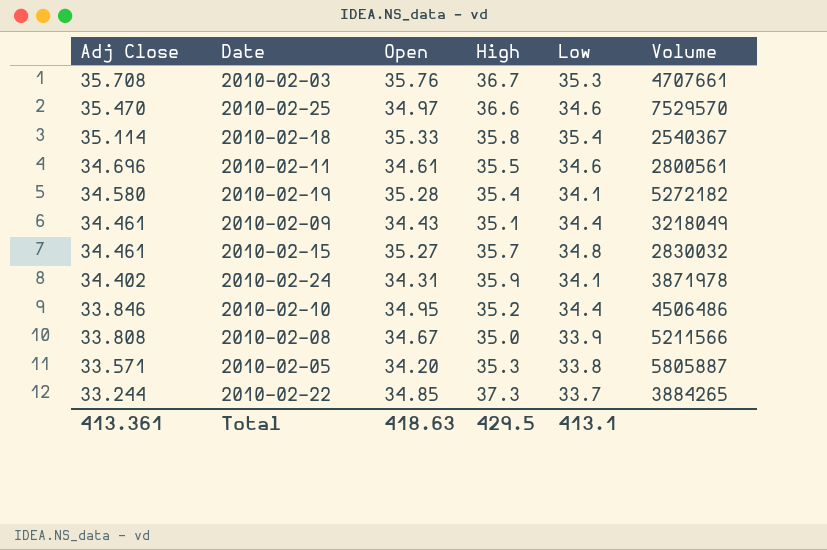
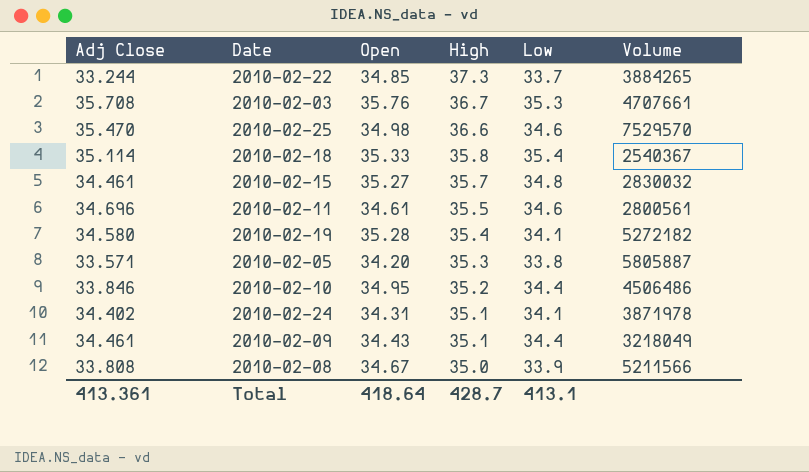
row order: Adj Close descending -> High descending
2010-02-25 | Open: 34.97 -> 34.98
2010-02-24 | High: 35.9 -> 35.1
Total | Open: 418.63 -> 418.64
Total | High: 429.5 -> 428.7

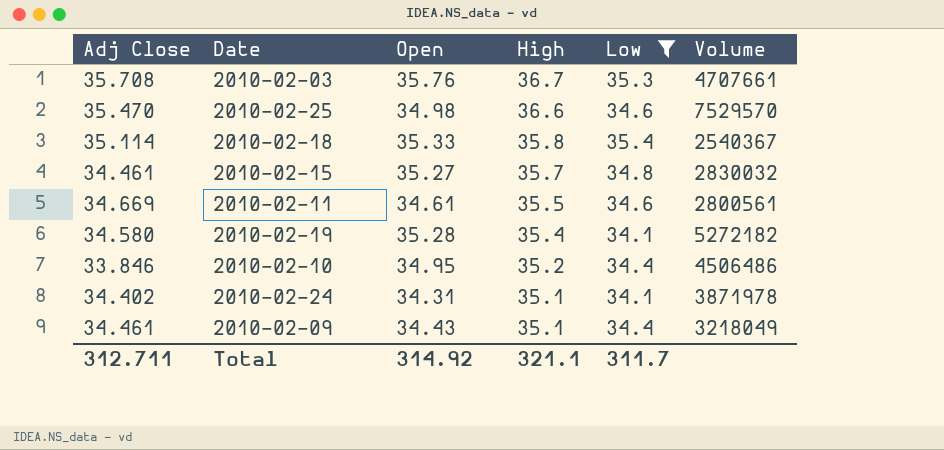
filter: none -> Low >= 34.1
2010-02-11 | Adj Close: 34.696 -> 34.669
Total | Adj Close: 413.361 -> 312.711
Total | Open: 418.64 -> 314.92
Total | High: 428.7 -> 321.1
Total | Low: 413.1 -> 311.7

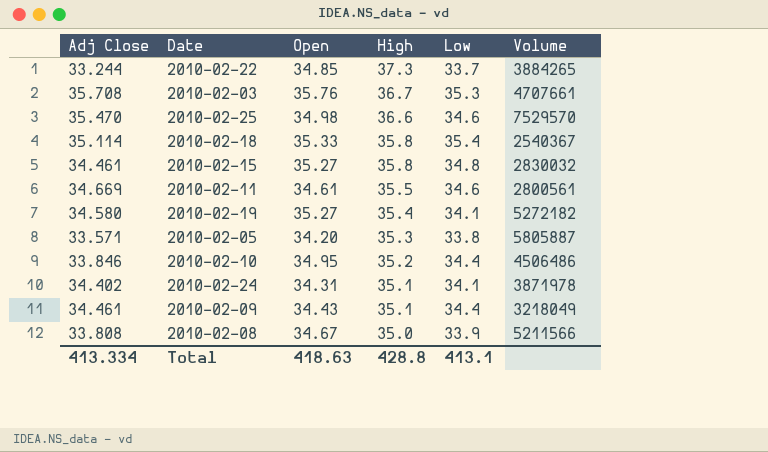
filter: Low >= 34.1 -> none
2010-02-15 | High: 35.7 -> 35.8
2010-02-19 | Open: 35.28 -> 35.27
Total | Adj Close: 312.711 -> 413.334
Total | Open: 314.92 -> 418.63
Total | High: 321.1 -> 428.8
Total | Low: 311.7 -> 413.1

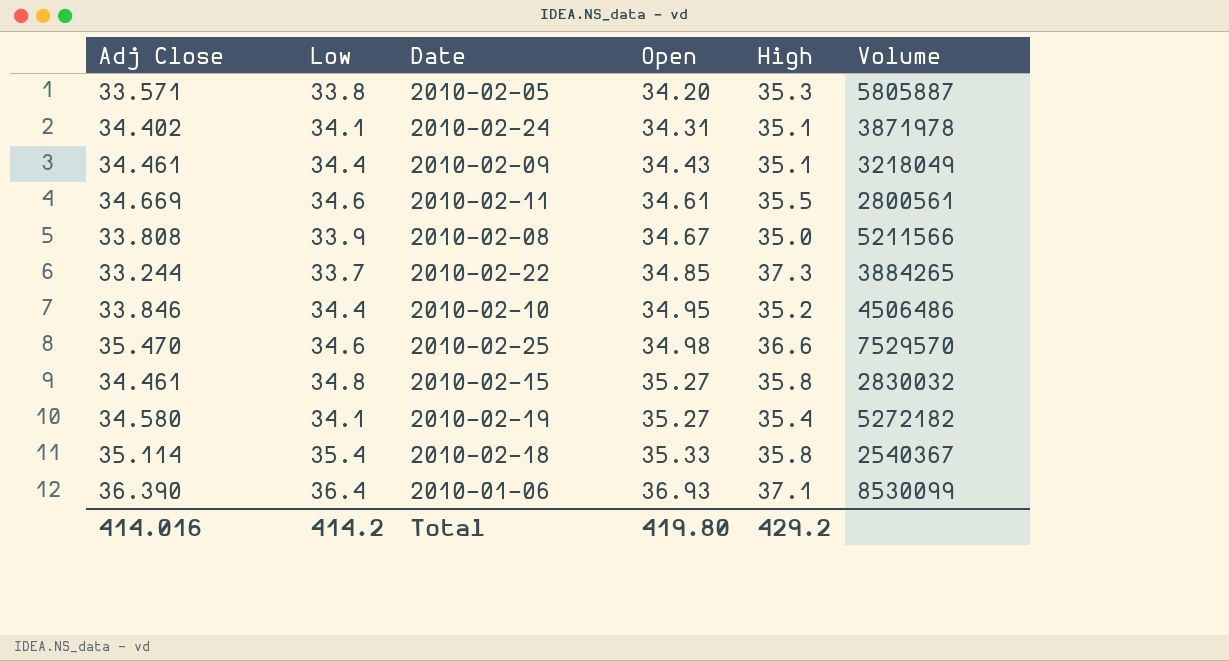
row order: High descending -> Open ascending
column Low | position: 5 -> 2
row 2010-02-03: 35.708 | 35.76 | 36.7 | 35.3 | 4707661 -> none
row 2010-01-06: none -> 36.390 | 36.4 | 36.93 | 37.1 | 8530099
Total | Adj Close: 413.334 -> 414.016
Total | Low: 413.1 -> 414.2
Total | Open: 418.63 -> 419.80
Total | High: 428.8 -> 429.2

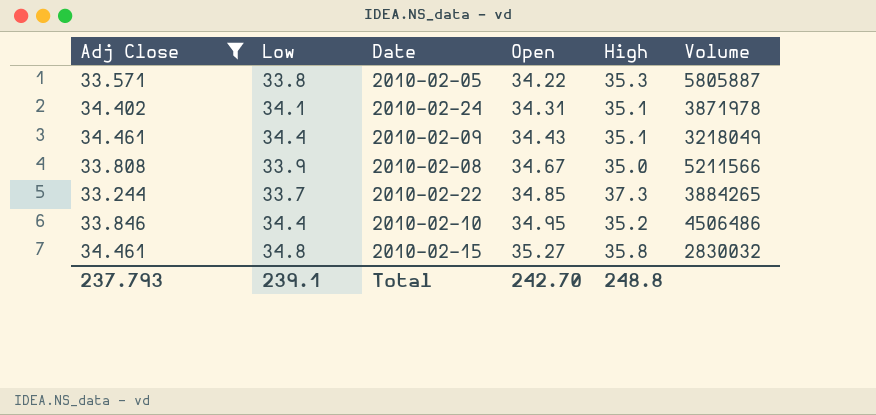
filter: none -> Adj Close <= 34.461
2010-02-05 | Open: 34.20 -> 34.22
Total | Adj Close: 414.016 -> 237.793
Total | Low: 414.2 -> 239.1
Total | Open: 419.80 -> 242.70
Total | High: 429.2 -> 248.8

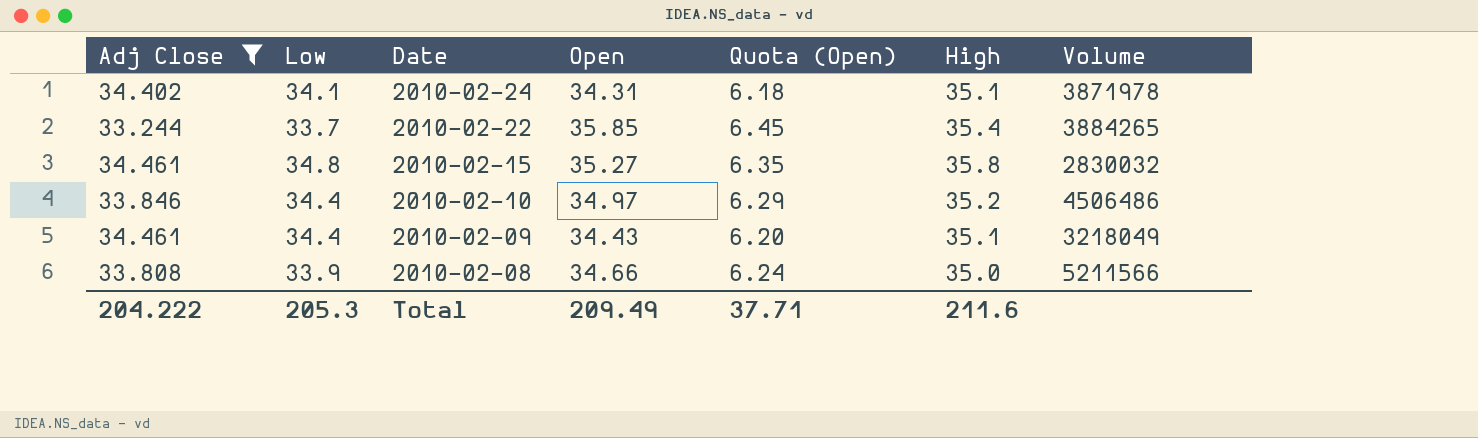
row order: Open ascending -> Date descending
column Quota (Open) | formula: none -> [Open] * 0.18
row 2010-02-05: 33.571 | 33.8 | 34.22 | 35.3 | 5805887 -> none
2010-02-22 | Open: 34.85 -> 35.85
2010-02-22 | High: 37.3 -> 35.4
2010-02-10 | Open: 34.95 -> 34.97
2010-02-08 | Open: 34.67 -> 34.66
Total | Adj Close: 237.793 -> 204.222
Total | Low: 239.1 -> 205.3
Total | Open: 242.70 -> 209.49
Total | High: 248.8 -> 211.6

